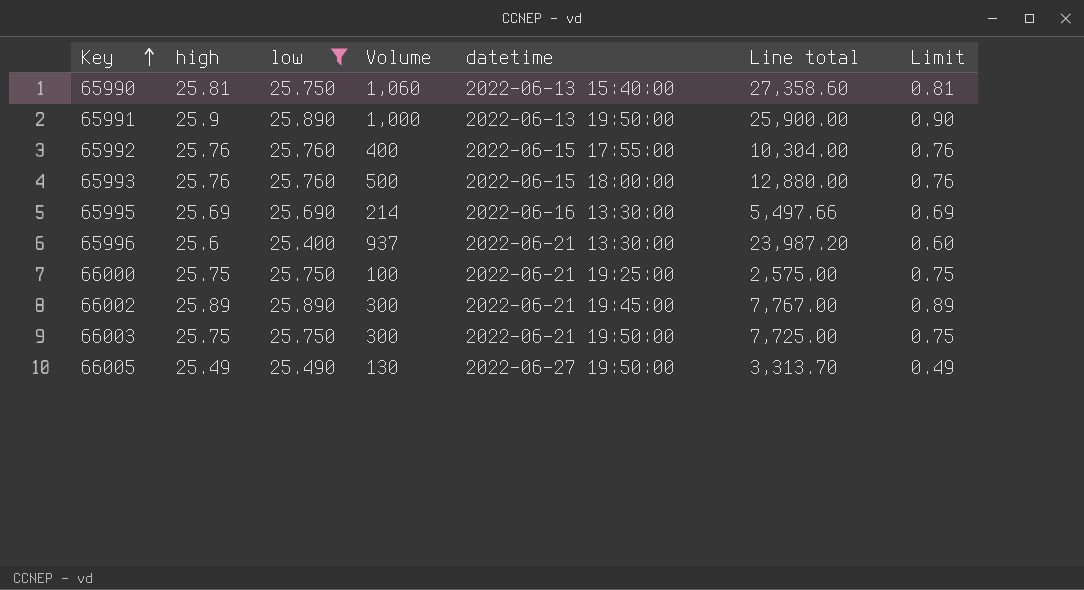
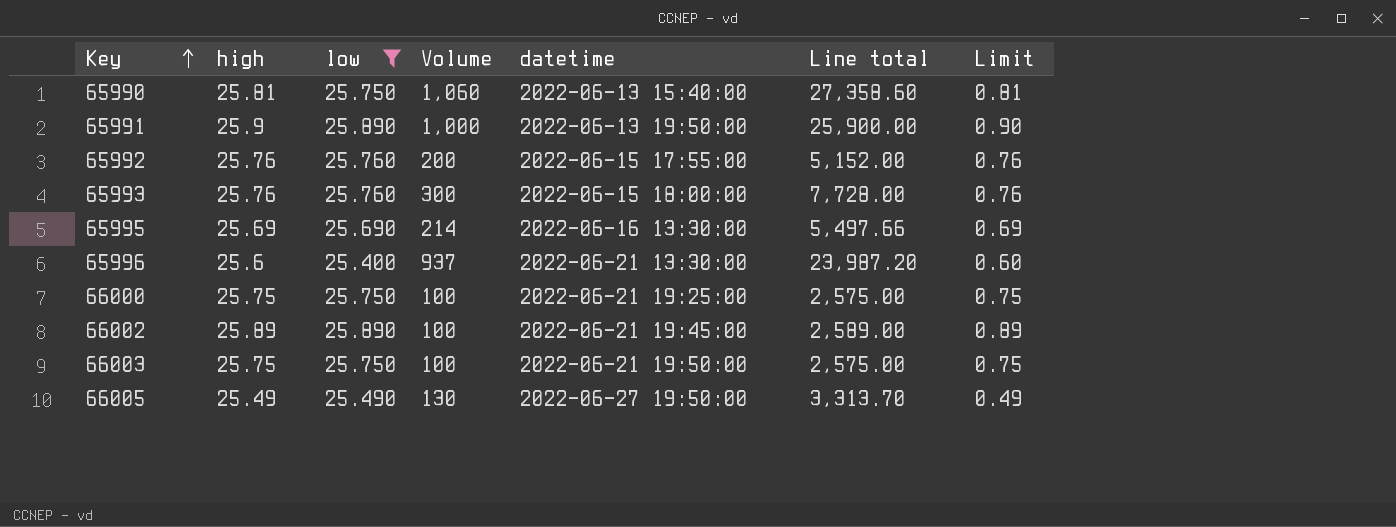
65992 | Volume: 400 -> 200
65992 | Line total: 10,304.00 -> 5,152.00
65993 | Volume: 500 -> 300
65993 | Line total: 12,880.00 -> 7,728.00
66002 | Volume: 300 -> 100
66002 | Line total: 7,767.00 -> 2,589.00
66003 | Volume: 300 -> 100
66003 | Line total: 7,725.00 -> 2,575.00

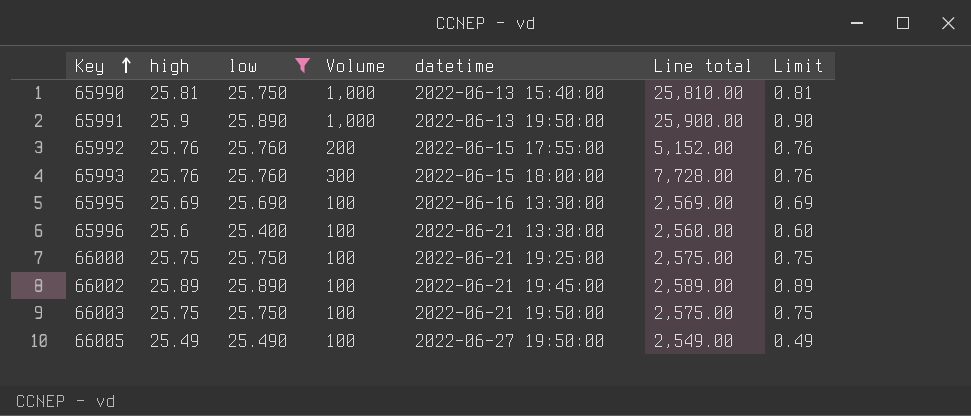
65990 | Volume: 1,060 -> 1,000
65990 | Line total: 27,358.60 -> 25,810.00
65995 | Volume: 214 -> 100
65995 | Line total: 5,497.66 -> 2,569.00
65996 | Volume: 937 -> 100
65996 | Line total: 23,987.20 -> 2,560.00
66005 | Volume: 130 -> 100
66005 | Line total: 3,313.70 -> 2,549.00

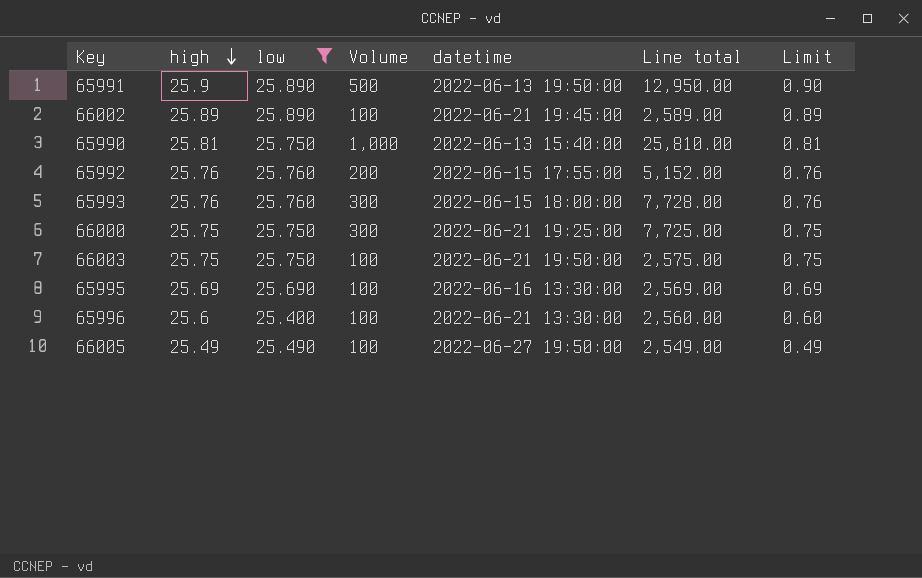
row order: Key ascending -> high descending
65991 | Volume: 1,000 -> 500
65991 | Line total: 25,900.00 -> 12,950.00
66000 | Volume: 100 -> 300
66000 | Line total: 2,575.00 -> 7,725.00

